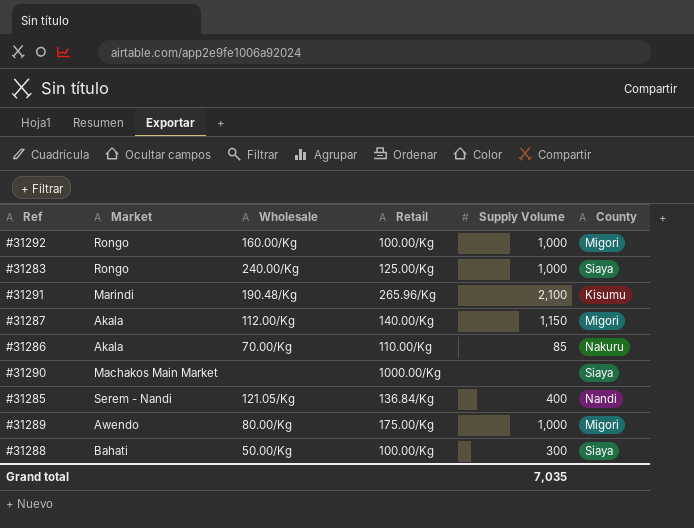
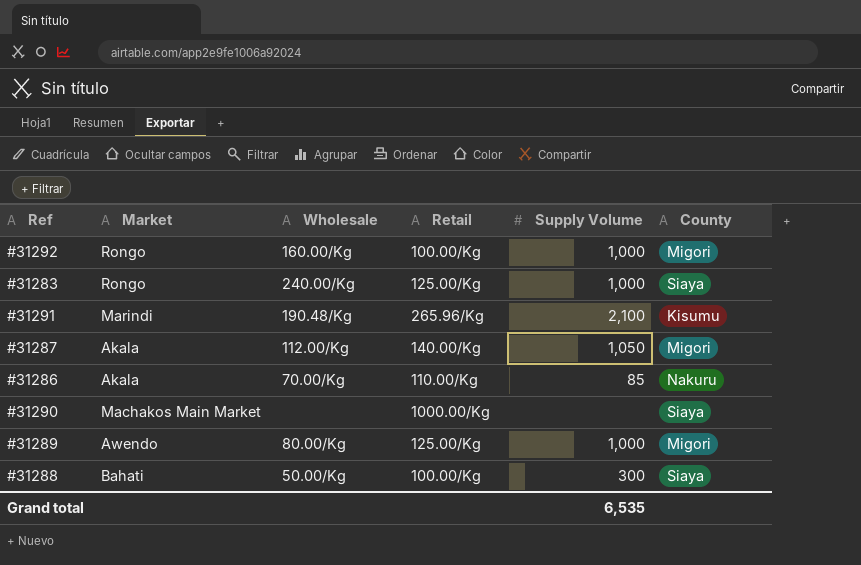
row #31285: Serem - Nandi | 121.05/Kg | 136.84/Kg | 400 | Nandi -> none
#31287 | Supply Volume: 1,150 -> 1,050
#31289 | Retail: 175.00/Kg -> 125.00/Kg
Grand total | Supply Volume: 7,035 -> 6,535

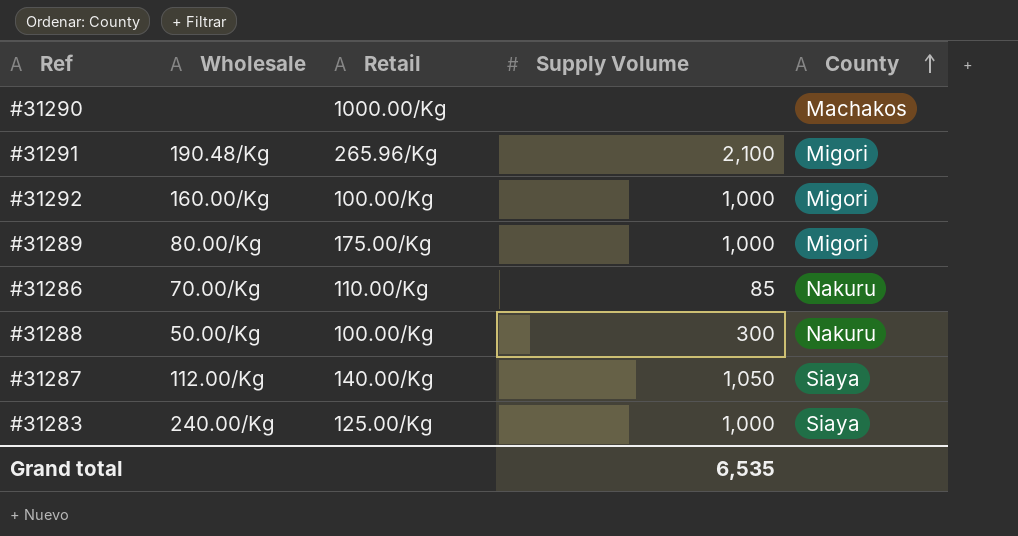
row order: none -> County ascending
column Market | position: 2 -> none
#31290 | County: Siaya -> Machakos
#31291 | County: Kisumu -> Migori
#31289 | Retail: 125.00/Kg -> 175.00/Kg
#31288 | County: Siaya -> Nakuru
#31287 | County: Migori -> Siaya

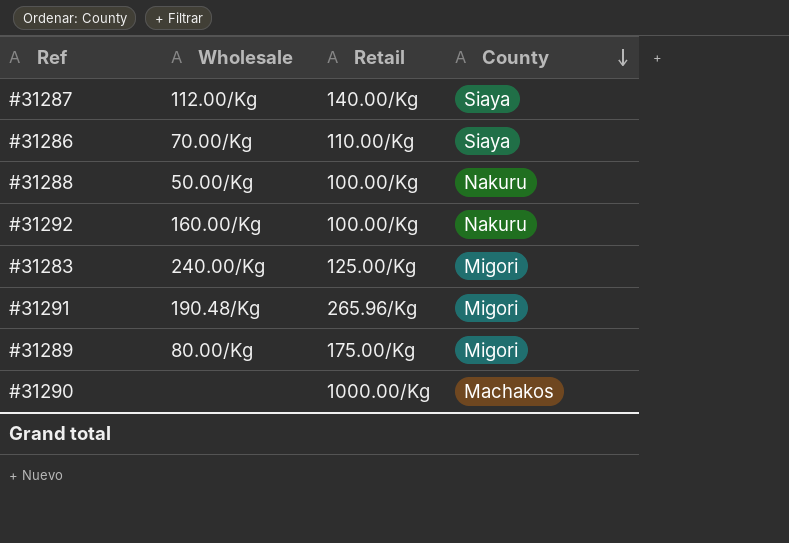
row order: County ascending -> County descending
column Supply Volume | position: 4 -> none
#31286 | County: Nakuru -> Siaya
#31292 | County: Migori -> Nakuru
#31283 | County: Siaya -> Migori

